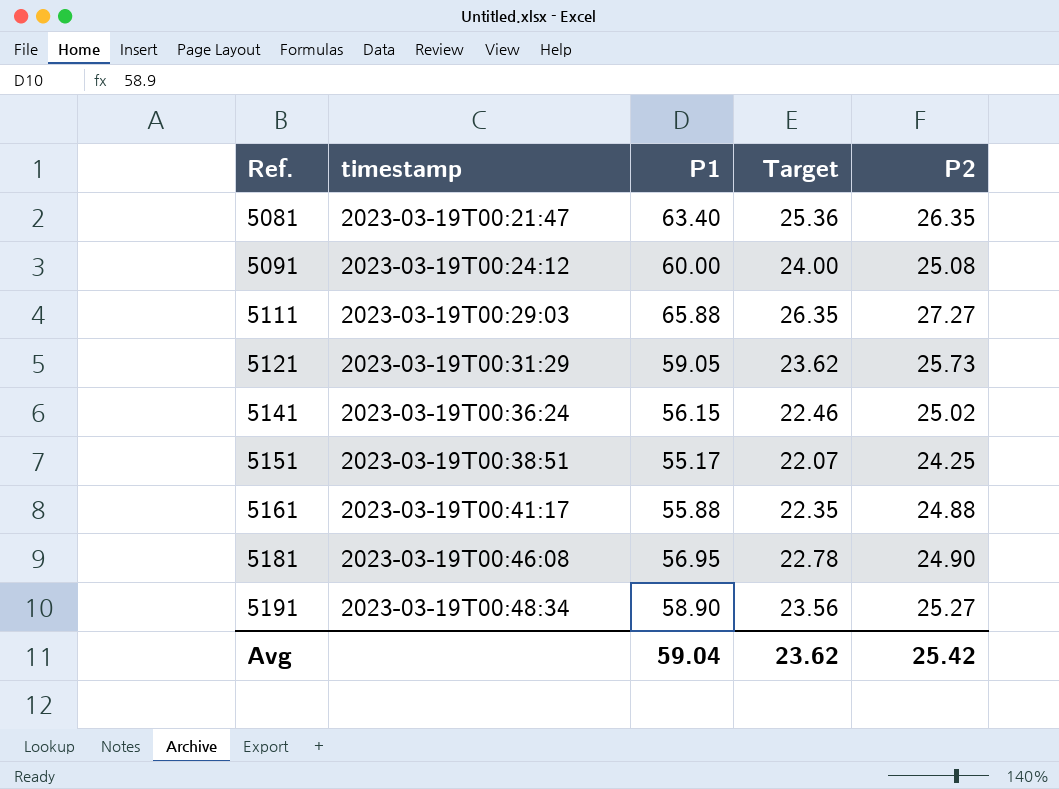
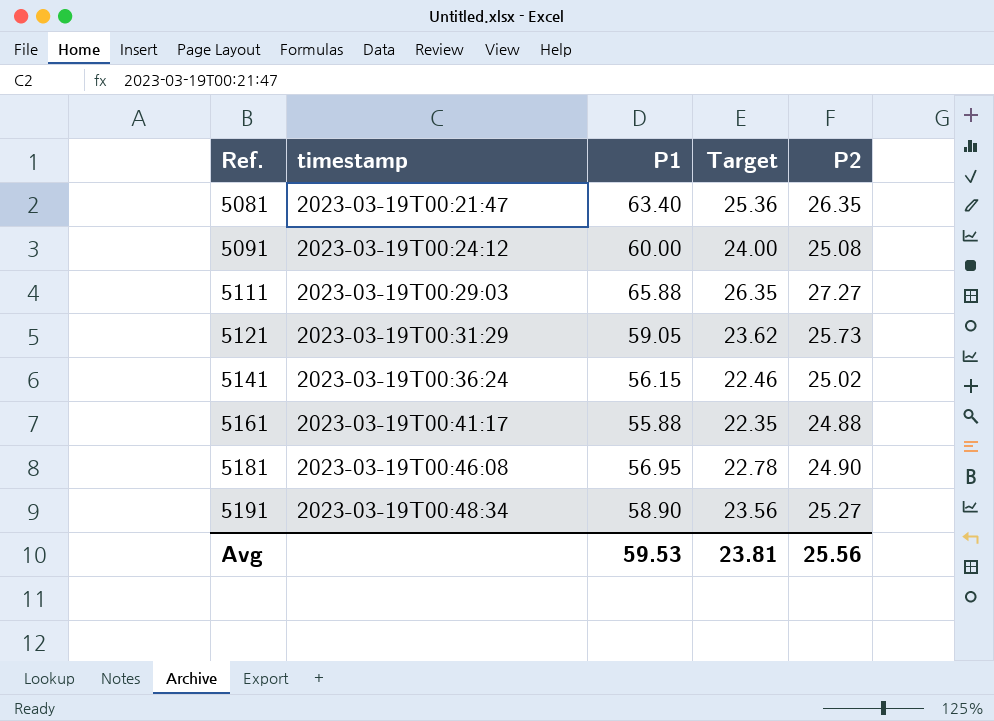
row 5151: 2023-03-19T00:38:51 | 55.17 | 22.07 | 24.25 -> none
Avg | P1: 59.04 -> 59.53
Avg | Target: 23.62 -> 23.81
Avg | P2: 25.42 -> 25.56

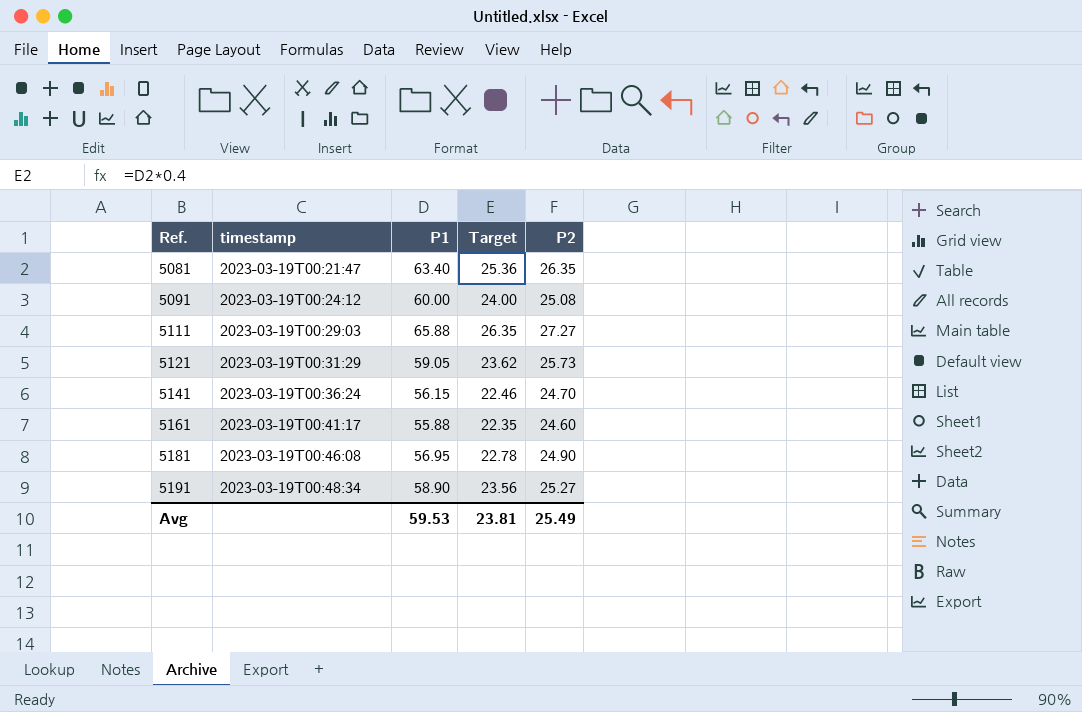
5141 | P2: 25.02 -> 24.70
5161 | P2: 24.88 -> 24.60
Avg | P2: 25.56 -> 25.49

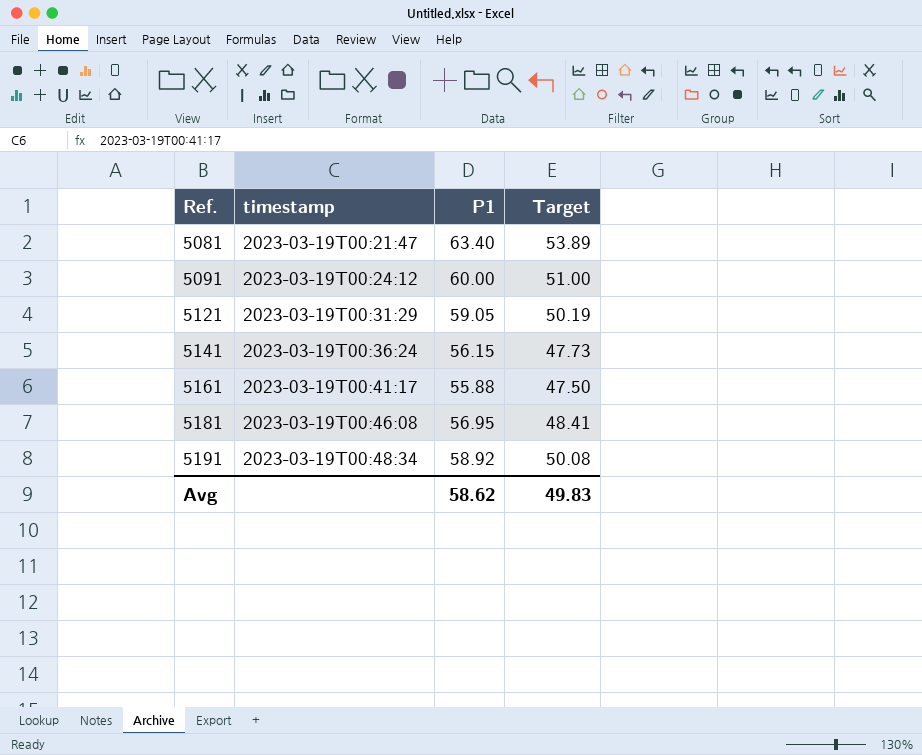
column P2 | position: 5 -> none
column Target | formula: [P1] * 0.4 -> [P1] * 0.85
row 5111: 2023-03-19T00:29:03 | 65.88 | 26.35 | 27.27 -> none
5191 | P1: 58.90 -> 58.92
Avg | P1: 59.53 -> 58.62
Avg | Target: 23.81 -> 49.83

